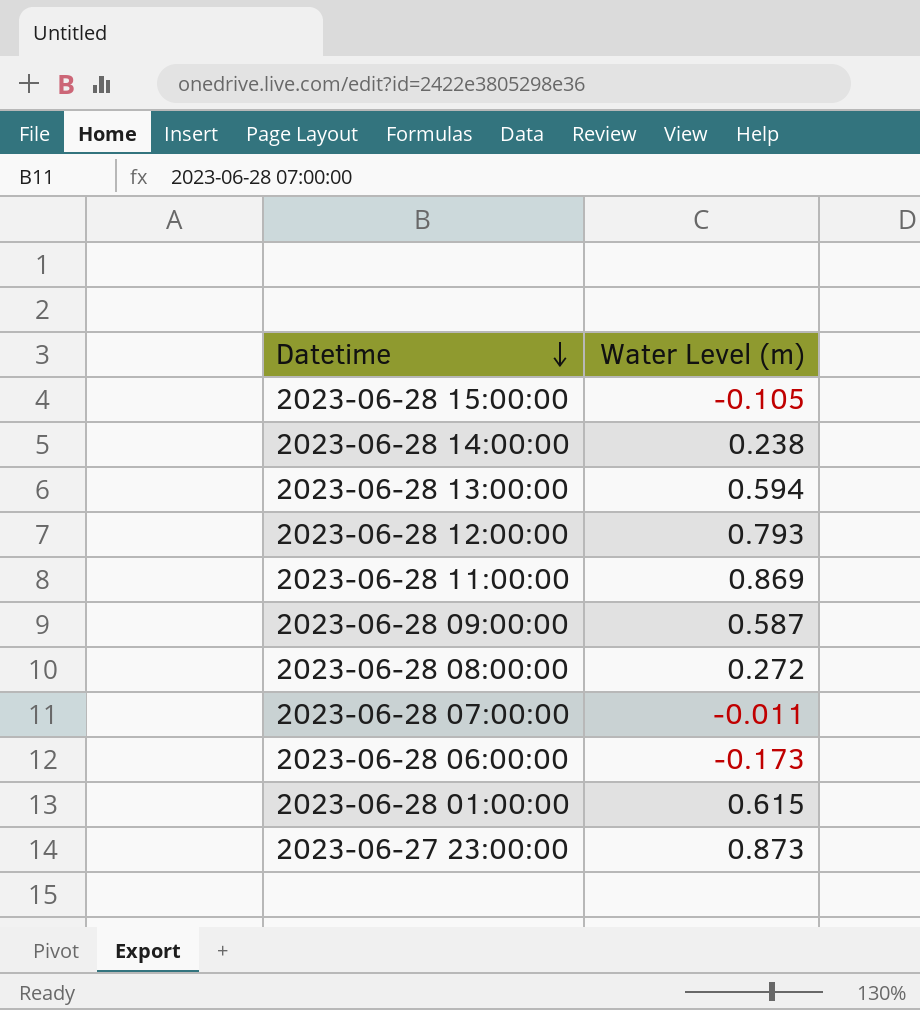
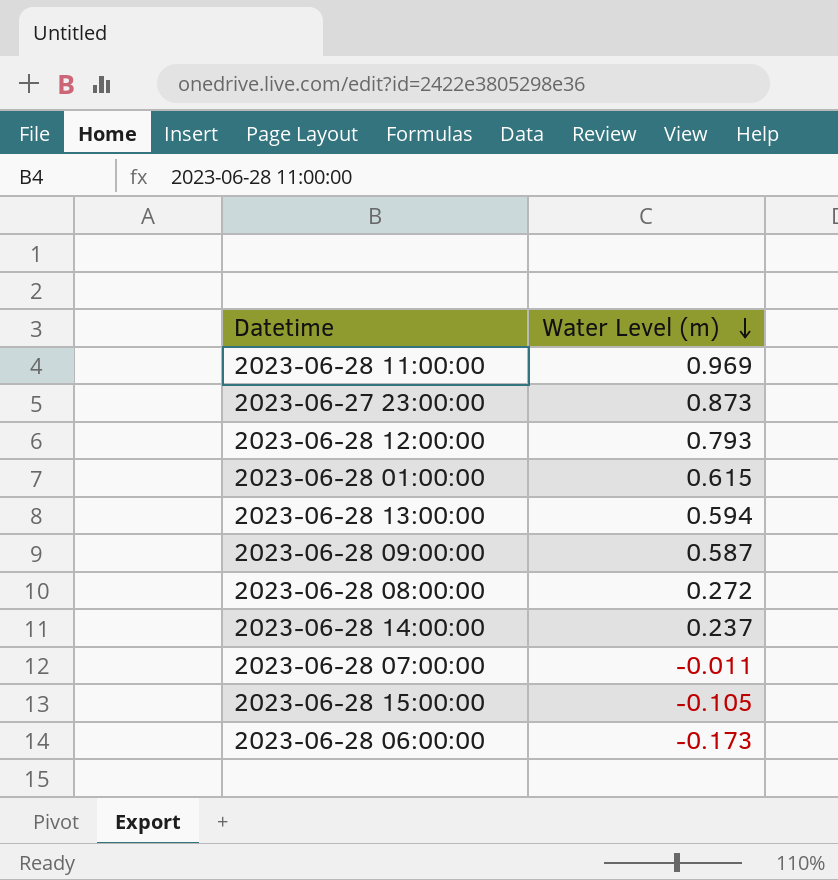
row order: Datetime descending -> Water Level (m) descending
2023-06-28 11:00:00 | Water Level (m): 0.869 -> 0.969
2023-06-28 14:00:00 | Water Level (m): 0.238 -> 0.237

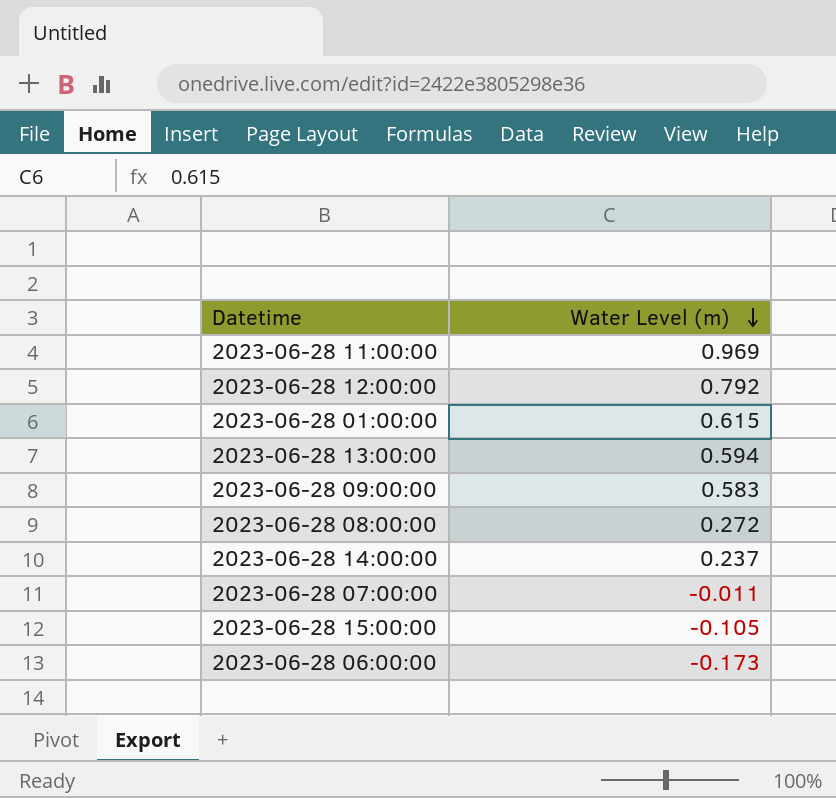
row 2023-06-27 23:00:00: 0.873 -> none
2023-06-28 12:00:00 | Water Level (m): 0.793 -> 0.792
2023-06-28 09:00:00 | Water Level (m): 0.587 -> 0.583

